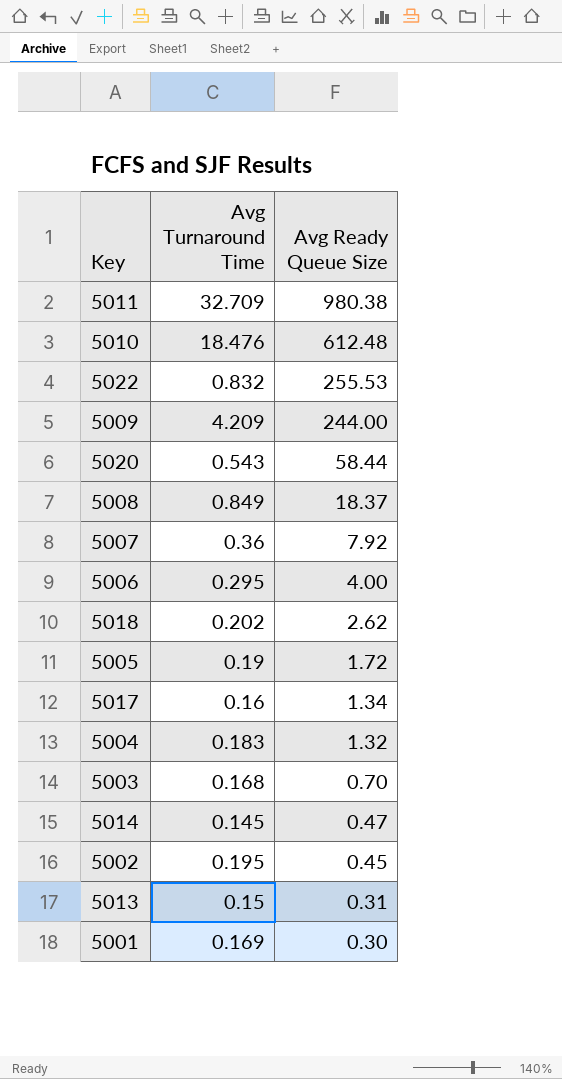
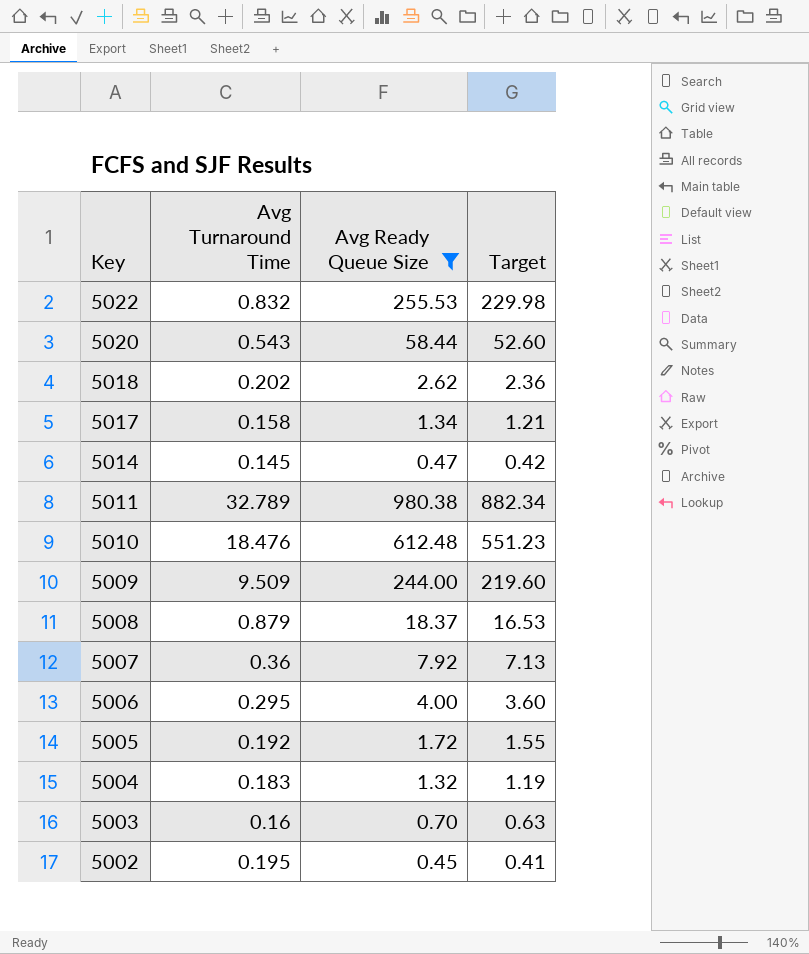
filter: none -> Avg Ready Queue Size >= 0.45
row order: Avg Ready Queue Size descending -> Key descending
column Target | formula: none -> [Avg Ready Queue Size] * 0.9
5017 | Avg Turnaround Time: 0.16 -> 0.158
5011 | Avg Turnaround Time: 32.709 -> 32.789
5009 | Avg Turnaround Time: 4.209 -> 9.509
5008 | Avg Turnaround Time: 0.849 -> 0.879
5005 | Avg Turnaround Time: 0.19 -> 0.192
5003 | Avg Turnaround Time: 0.168 -> 0.16

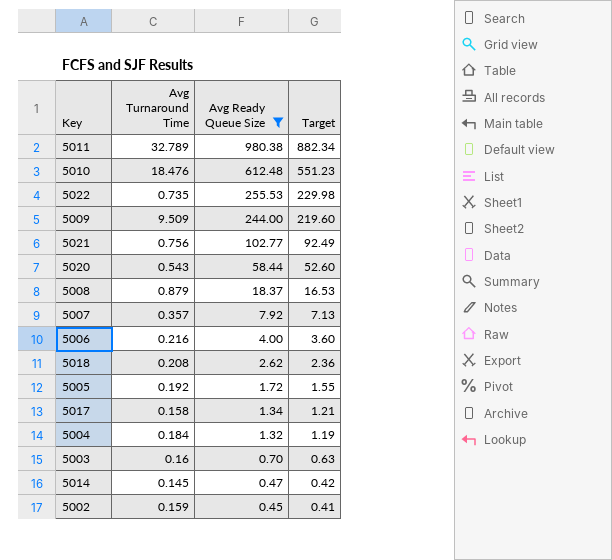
row order: Key descending -> Avg Ready Queue Size descending
5022 | Avg Turnaround Time: 0.832 -> 0.735
row 5021: none -> 0.756 | 102.77 | 92.49
5007 | Avg Turnaround Time: 0.36 -> 0.357
5006 | Avg Turnaround Time: 0.295 -> 0.216
5018 | Avg Turnaround Time: 0.202 -> 0.208
5004 | Avg Turnaround Time: 0.183 -> 0.184
5002 | Avg Turnaround Time: 0.195 -> 0.159

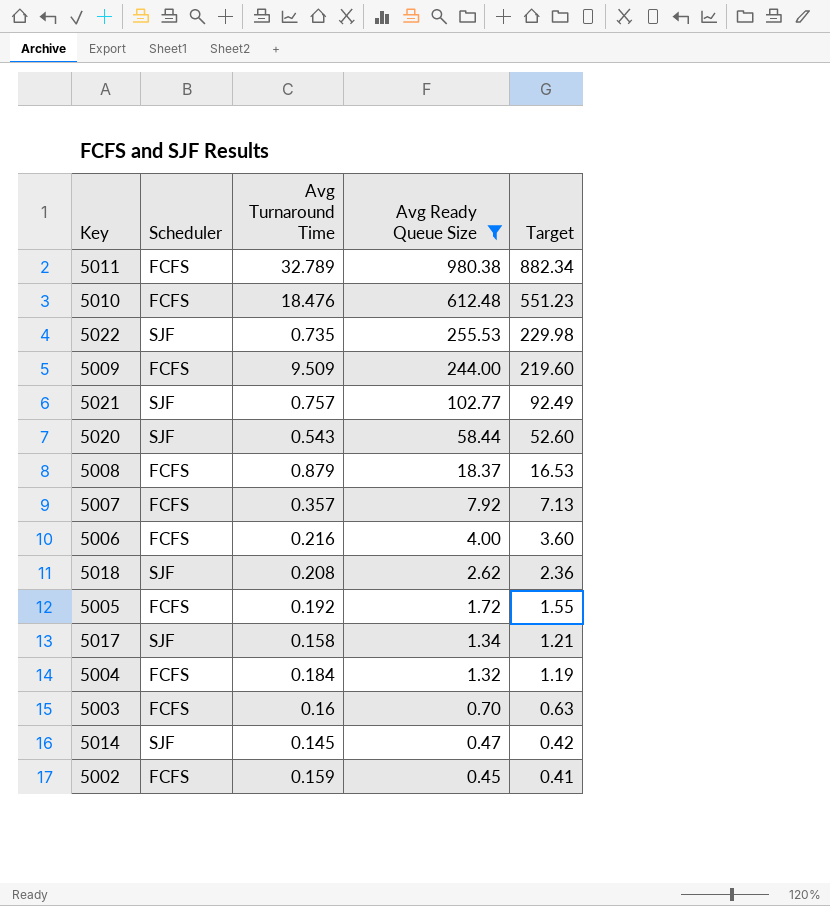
column Scheduler | position: none -> 2
5021 | Avg Turnaround Time: 0.756 -> 0.757

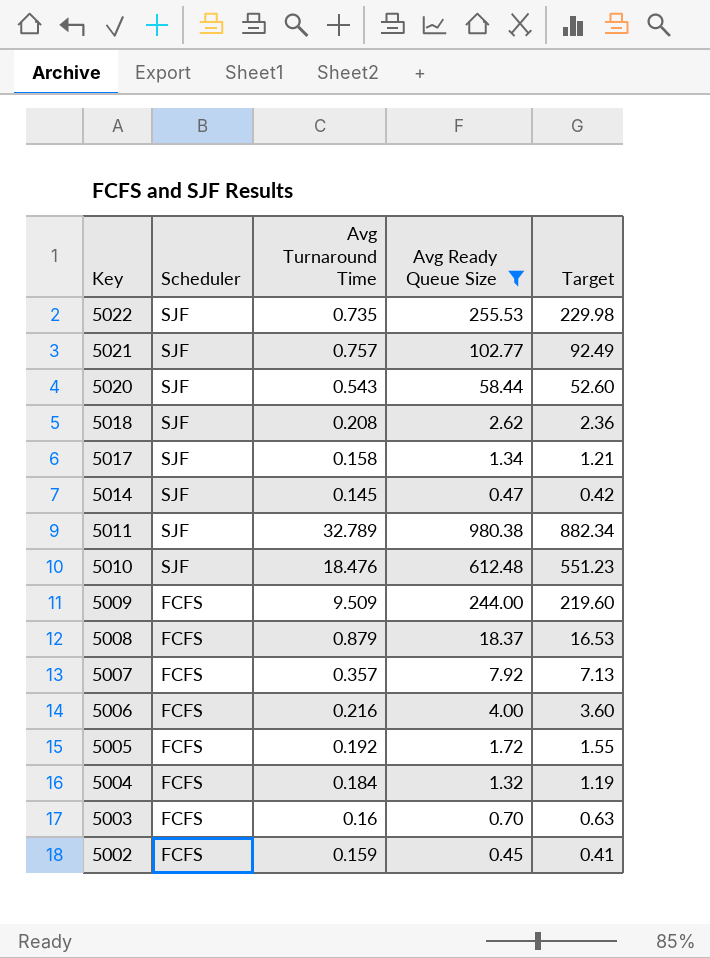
row order: Avg Ready Queue Size descending -> Key descending
5011 | Scheduler: FCFS -> SJF
5010 | Scheduler: FCFS -> SJF

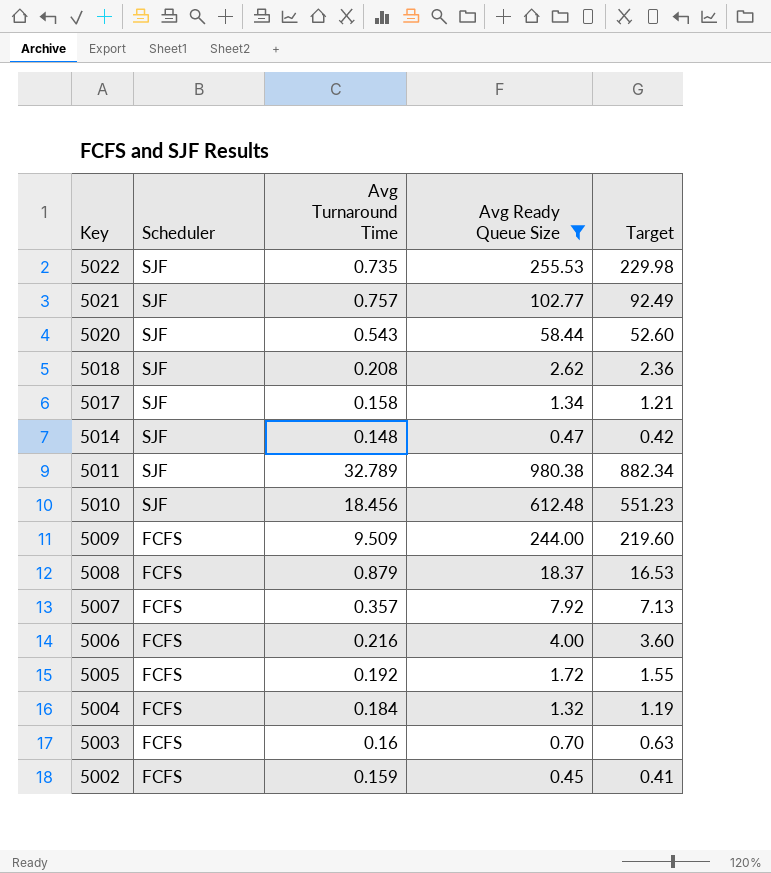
5014 | Avg Turnaround Time: 0.145 -> 0.148
5010 | Avg Turnaround Time: 18.476 -> 18.456

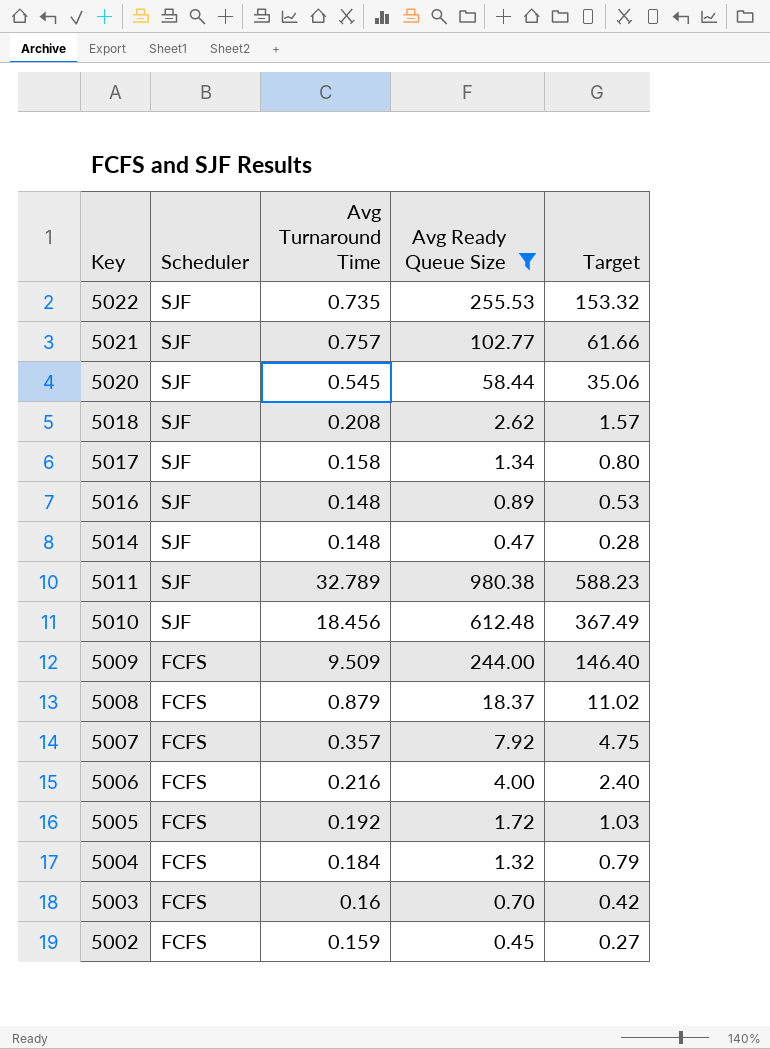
column Target | formula: [Avg Ready Queue Size] * 0.9 -> [Avg Ready Queue Size] * 0.6
5020 | Avg Turnaround Time: 0.543 -> 0.545
row 5016: none -> SJF | 0.148 | 0.89 | 0.53

